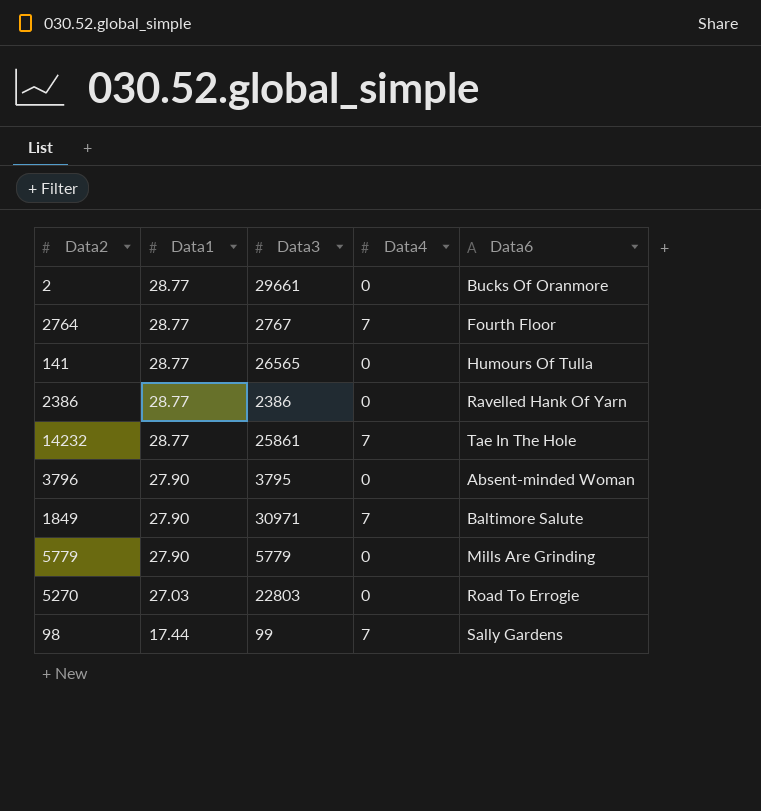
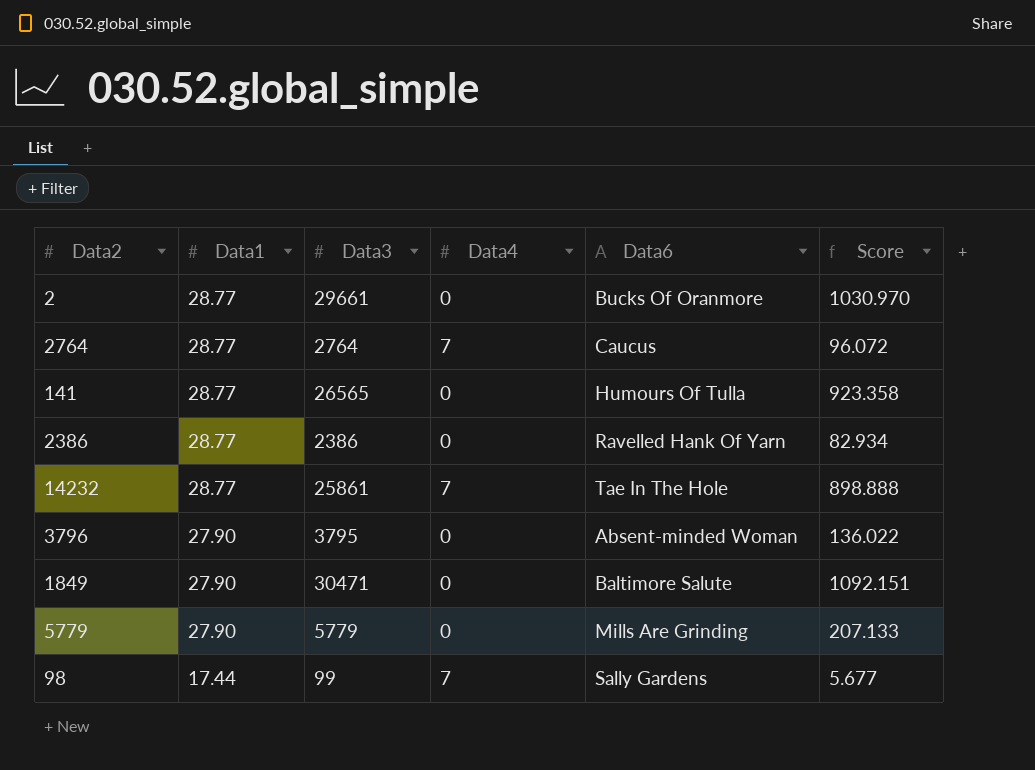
column Score | formula: none -> [Data3] / [Data1]
row 5270: 27.03 | 22803 | 0 | Road To Errogie -> none
2764 | Data3: 2767 -> 2764
2764 | Data6: Fourth Floor -> Caucus
1849 | Data3: 30971 -> 30471
1849 | Data4: 7 -> 0

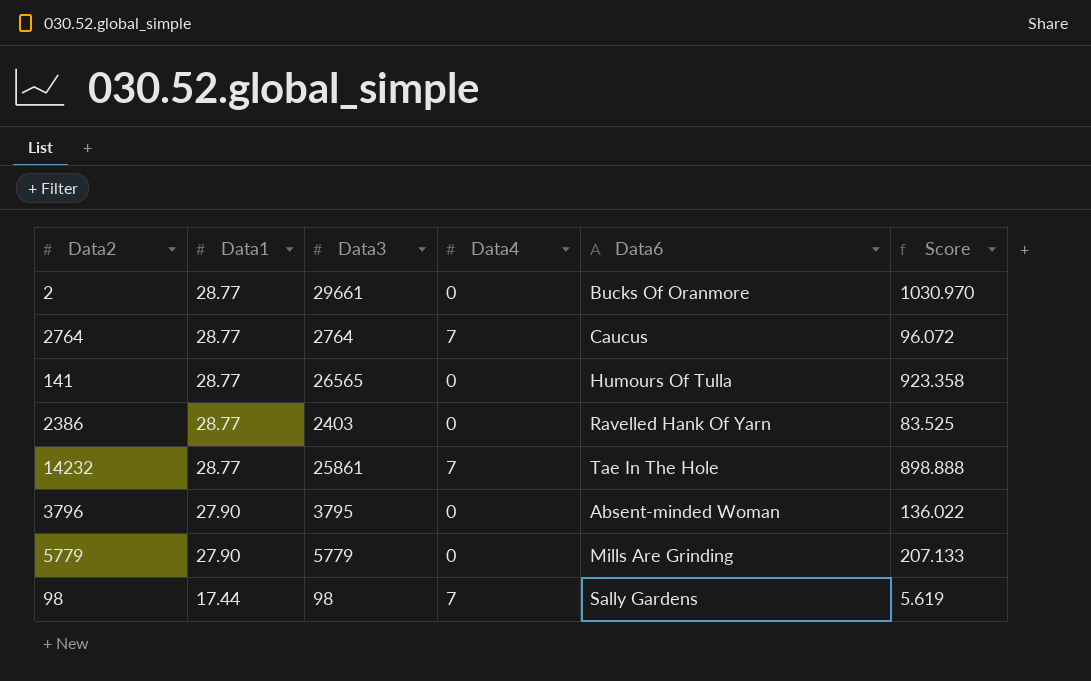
row 1849: 27.90 | 30471 | 0 | Baltimore Salute | 1092.151 -> none
2386 | Data3: 2386 -> 2403
2386 | Score: 82.934 -> 83.525
98 | Data3: 99 -> 98
98 | Score: 5.677 -> 5.619

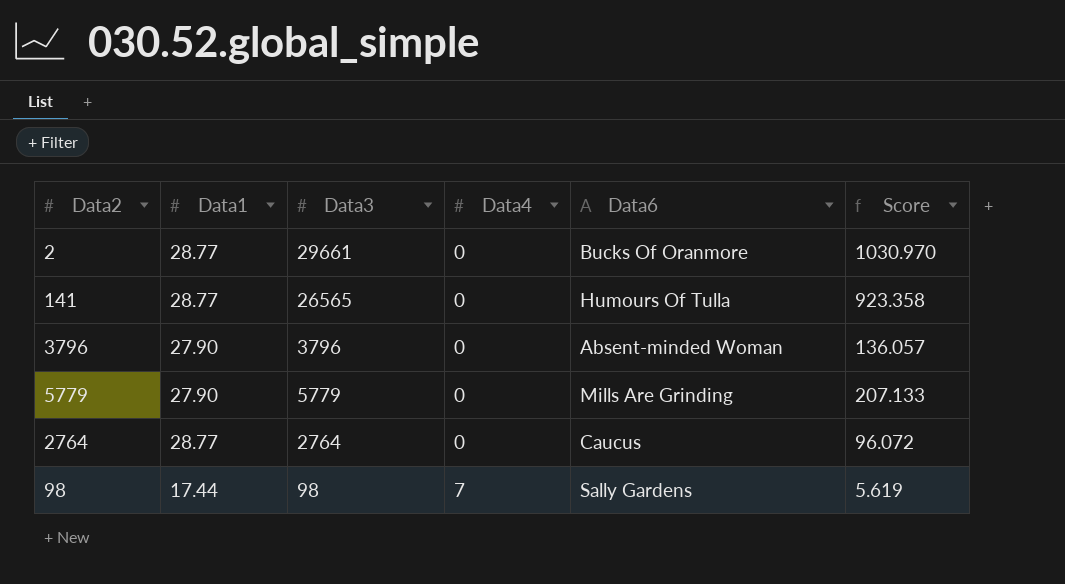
row order: Data1 descending -> Data4 ascending
row 2386: 28.77 | 2403 | 0 | Ravelled Hank Of Yarn | 83.525 -> none
row 14232: 28.77 | 25861 | 7 | Tae In The Hole | 898.888 -> none
3796 | Data3: 3795 -> 3796
3796 | Score: 136.022 -> 136.057
2764 | Data4: 7 -> 0

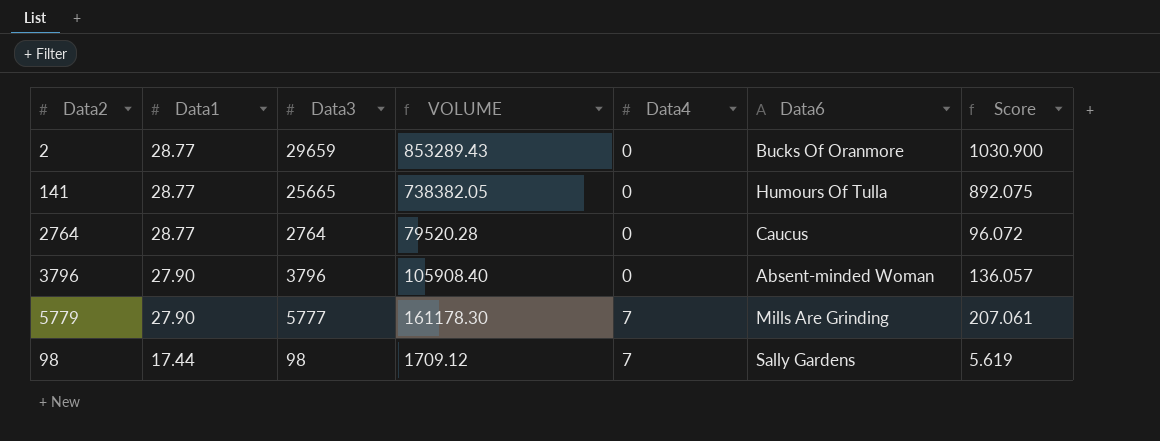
row order: Data4 ascending -> Data1 descending
column VOLUME | formula: none -> [Data1] * [Data3]
2 | Data3: 29661 -> 29659
2 | Score: 1030.970 -> 1030.900
141 | Data3: 26565 -> 25665
141 | Score: 923.358 -> 892.075
5779 | Data3: 5779 -> 5777
5779 | Data4: 0 -> 7
5779 | Score: 207.133 -> 207.061

